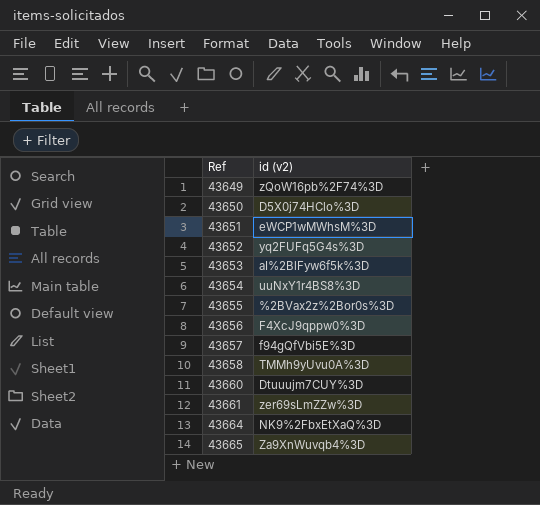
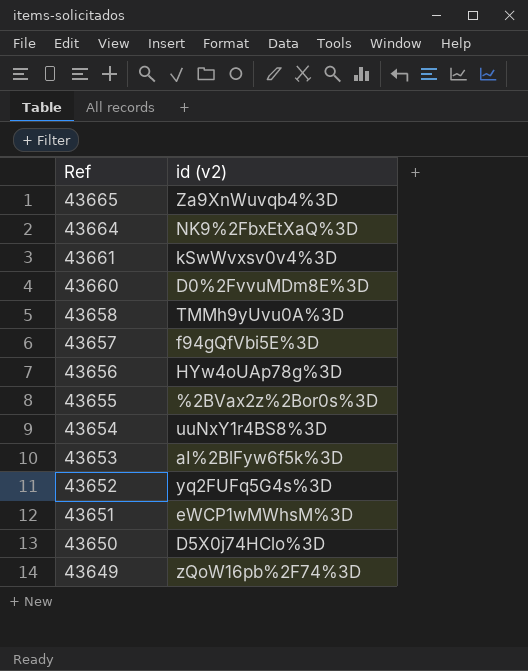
row order: Ref ascending -> Ref descending
43661 | id (v2): zer69sLmZZw%3D -> kSwWvxsv0v4%3D
43660 | id (v2): Dtuuujm7CUY%3D -> D0%2FvvuMDm8E%3D
43656 | id (v2): F4XcJ9qppw0%3D -> HYw4oUAp78g%3D

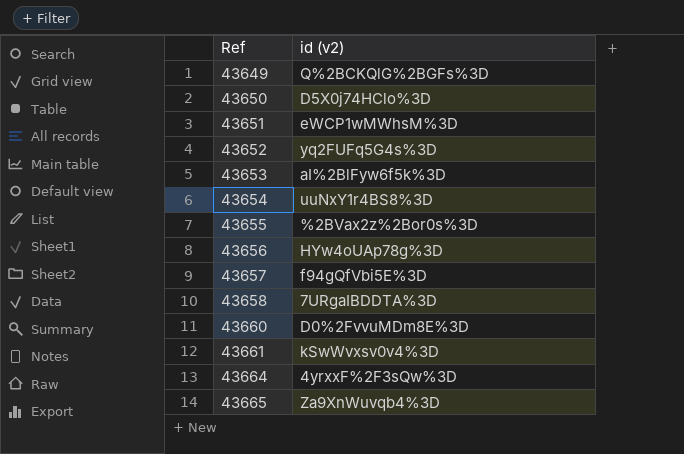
row order: Ref descending -> Ref ascending
43649 | id (v2): zQoW16pb%2F74%3D -> Q%2BCKQlG%2BGFs%3D
43658 | id (v2): TMMh9yUvu0A%3D -> 7URgaIBDDTA%3D
43664 | id (v2): NK9%2FbxEtXaQ%3D -> 4yrxxF%2F3sQw%3D

